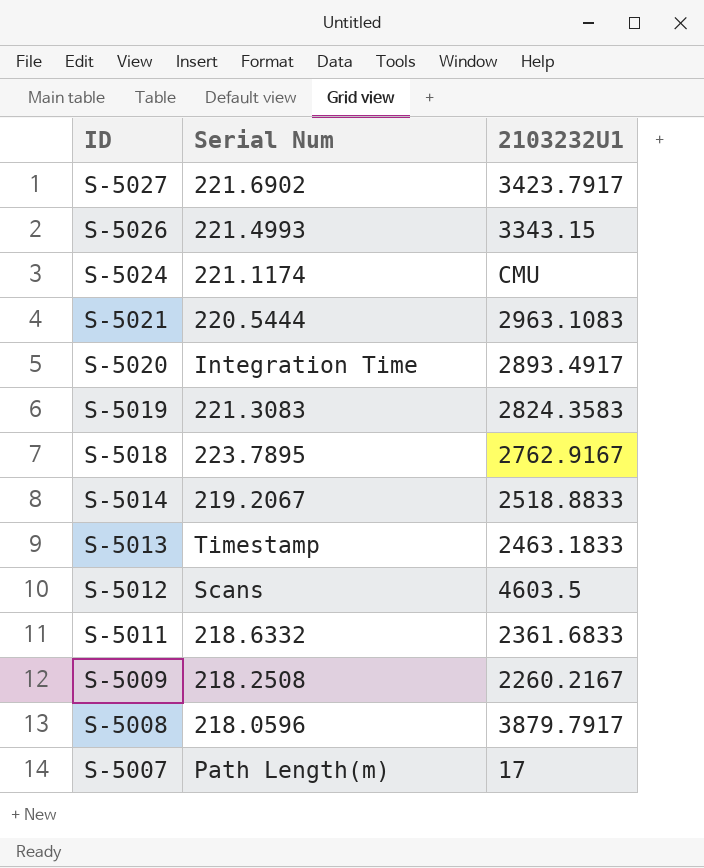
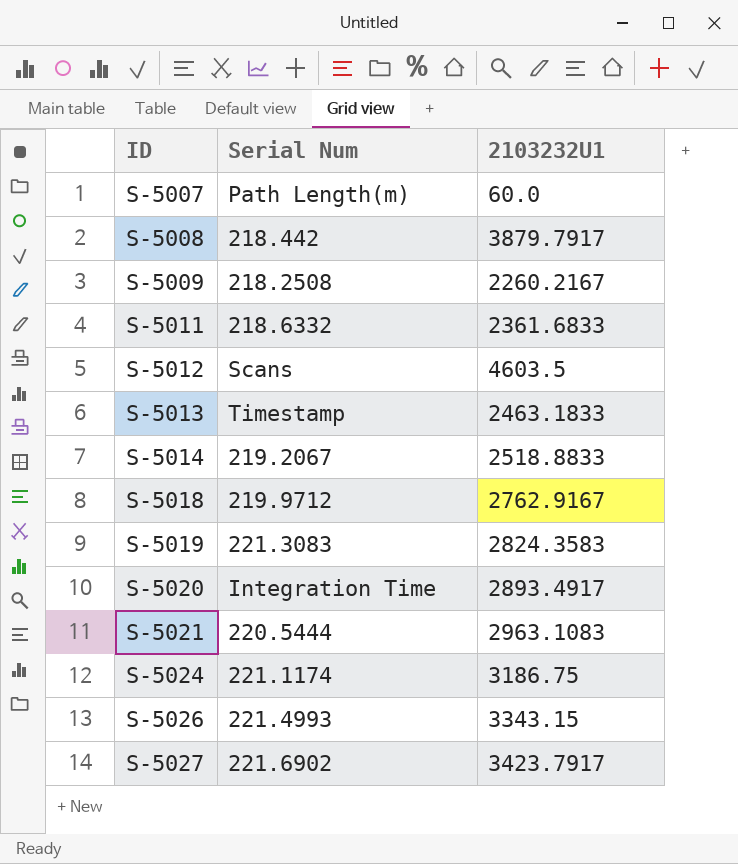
row order: ID descending -> ID ascending
S-5007 | 2103232U1: 17 -> 60.0
S-5008 | Serial Num: 218.0596 -> 218.442
S-5018 | Serial Num: 223.7895 -> 219.9712
S-5024 | 2103232U1: CMU -> 3186.75

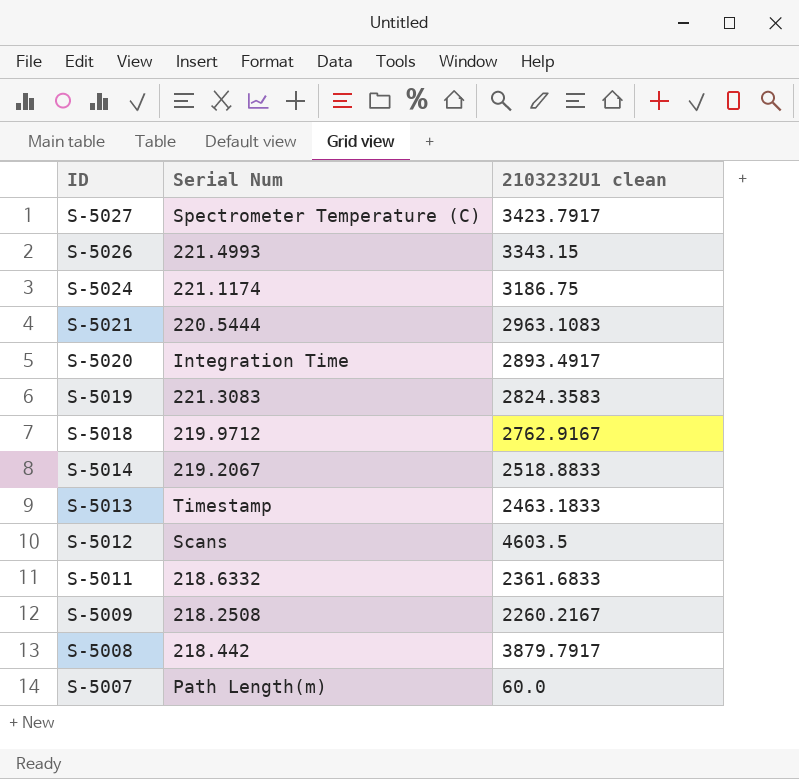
row order: ID ascending -> ID descending
column name: 2103232U1 -> 2103232U1 clean
S-5027 | Serial Num: 221.6902 -> Spectrometer Temperature (C)

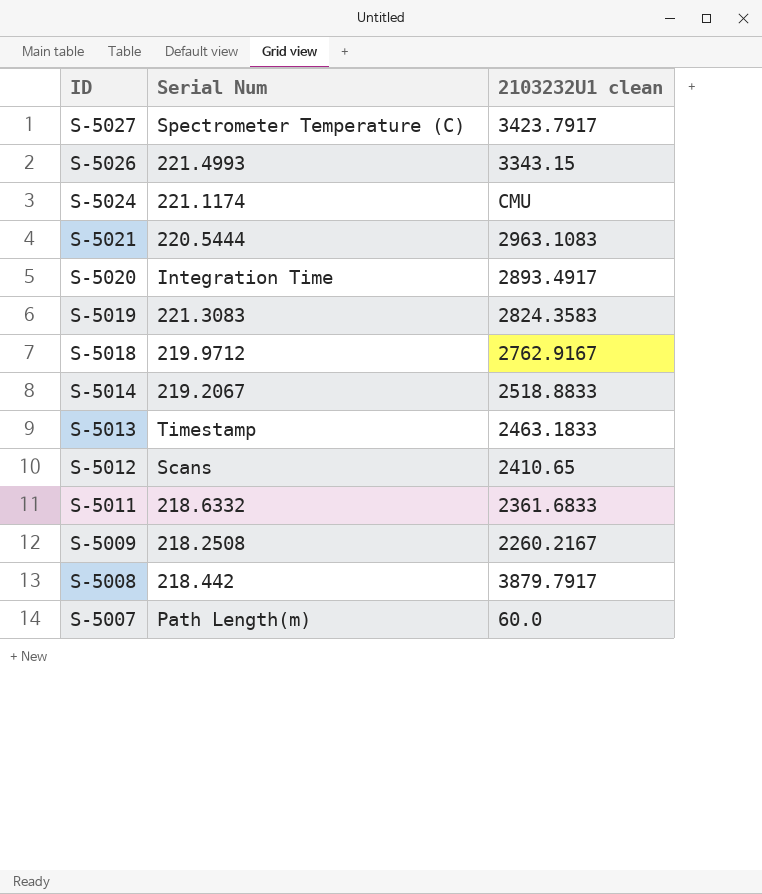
S-5024 | 2103232U1 clean: 3186.75 -> CMU
S-5012 | 2103232U1 clean: 4603.5 -> 2410.65

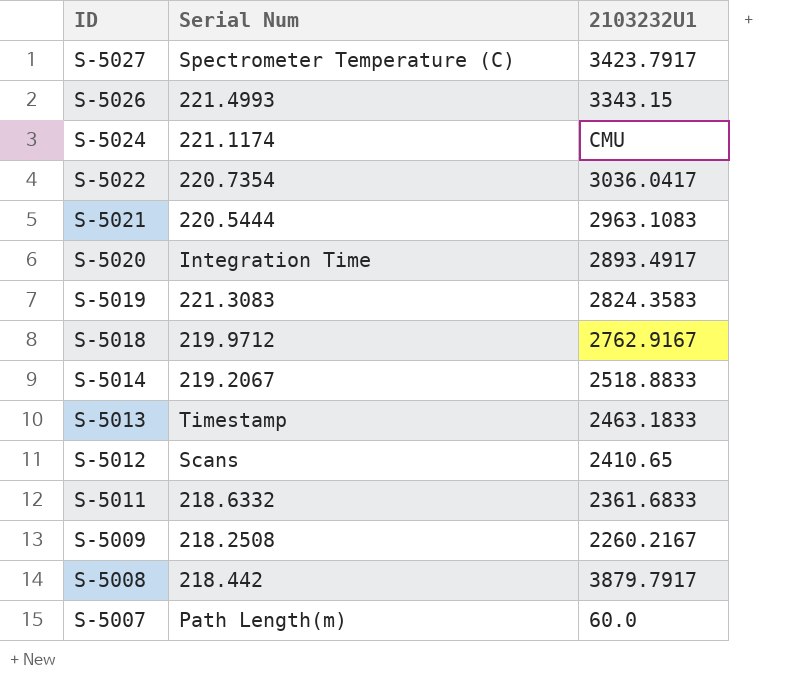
column name: 2103232U1 clean -> 2103232U1
row S-5022: none -> 220.7354 | 3036.0417

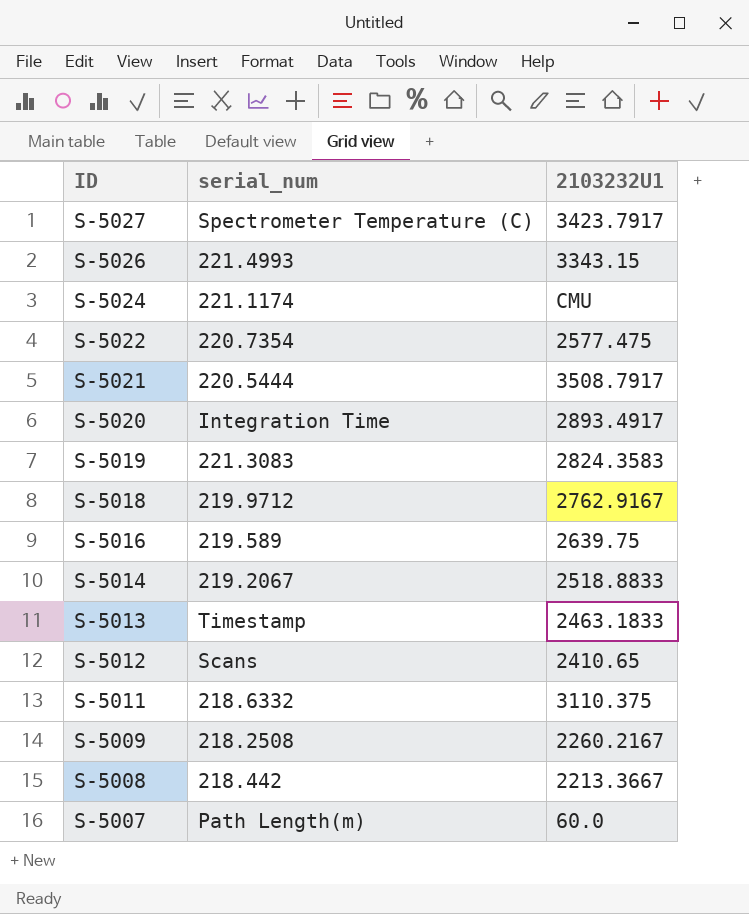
column name: Serial Num -> serial_num
S-5022 | 2103232U1: 3036.0417 -> 2577.475
S-5021 | 2103232U1: 2963.1083 -> 3508.7917
row S-5016: none -> 219.589 | 2639.75
S-5011 | 2103232U1: 2361.6833 -> 3110.375
S-5008 | 2103232U1: 3879.7917 -> 2213.3667

